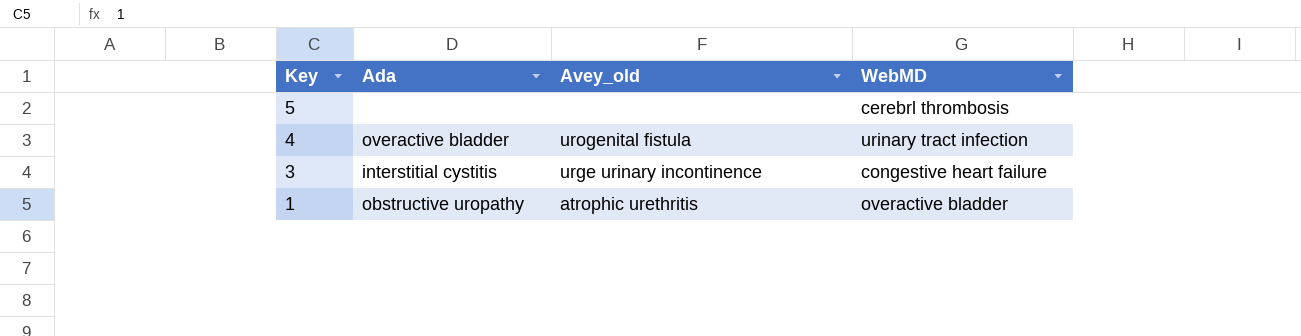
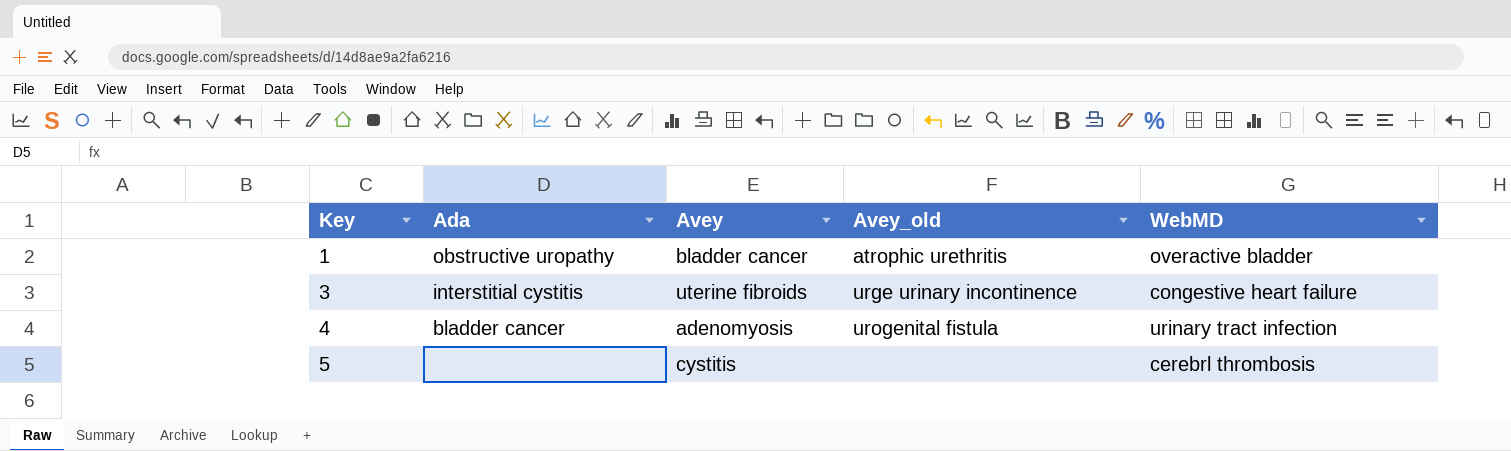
row order: Key descending -> Key ascending
column Avey | position: none -> 3
4 | Ada: overactive bladder -> bladder cancer

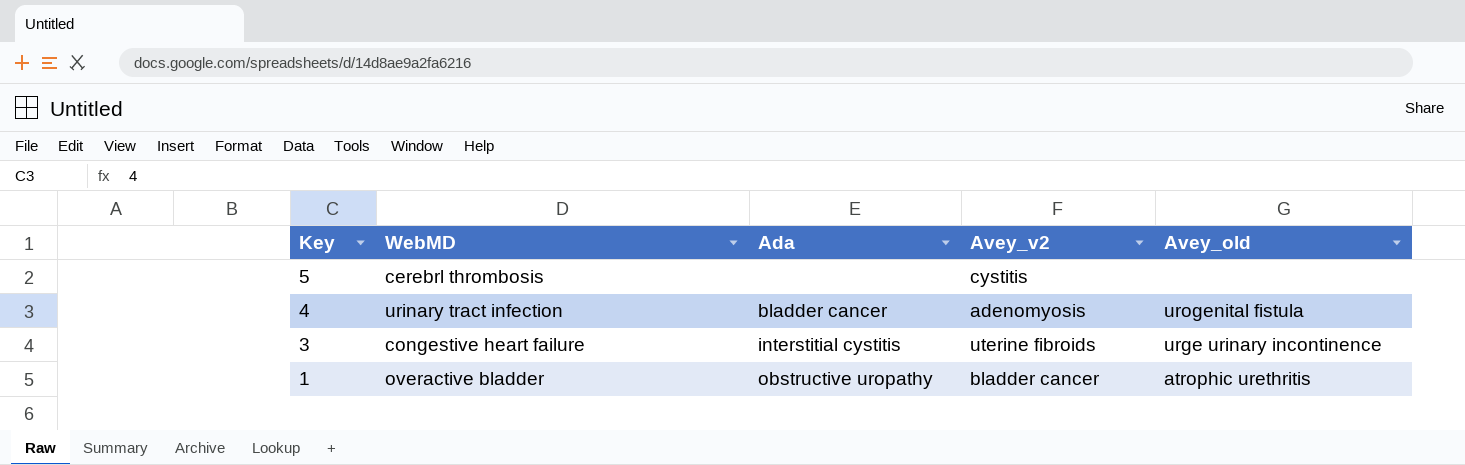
row order: Key ascending -> Key descending
column WebMD | position: 5 -> 2
column name: Avey -> Avey_v2

